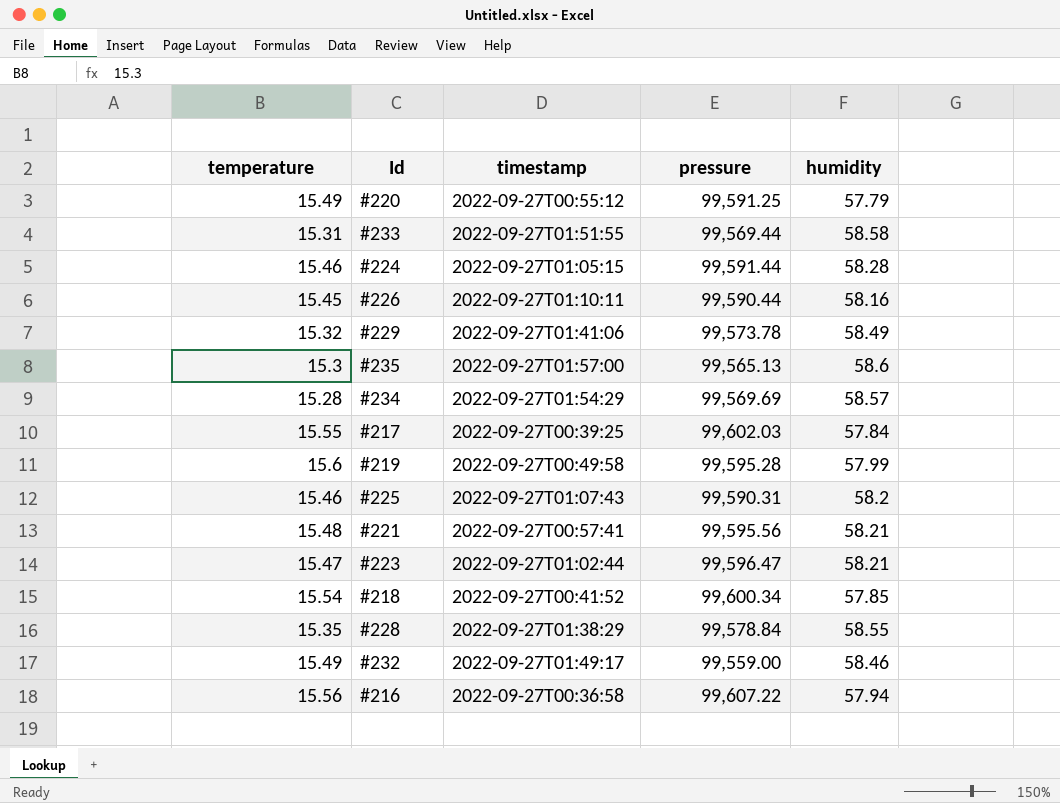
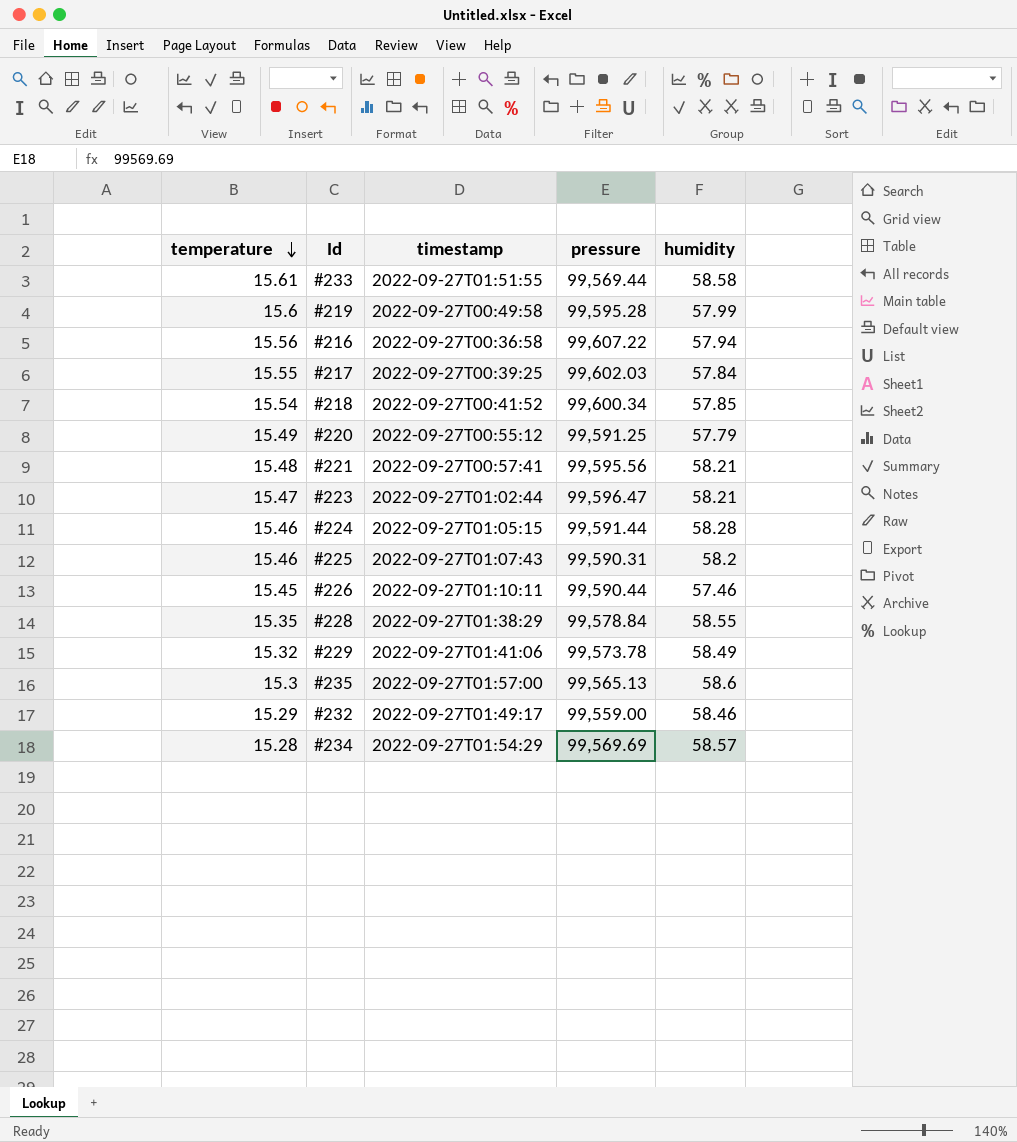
row order: none -> temperature descending
#233 | temperature: 15.31 -> 15.61
#226 | humidity: 58.16 -> 57.46
#232 | temperature: 15.49 -> 15.29

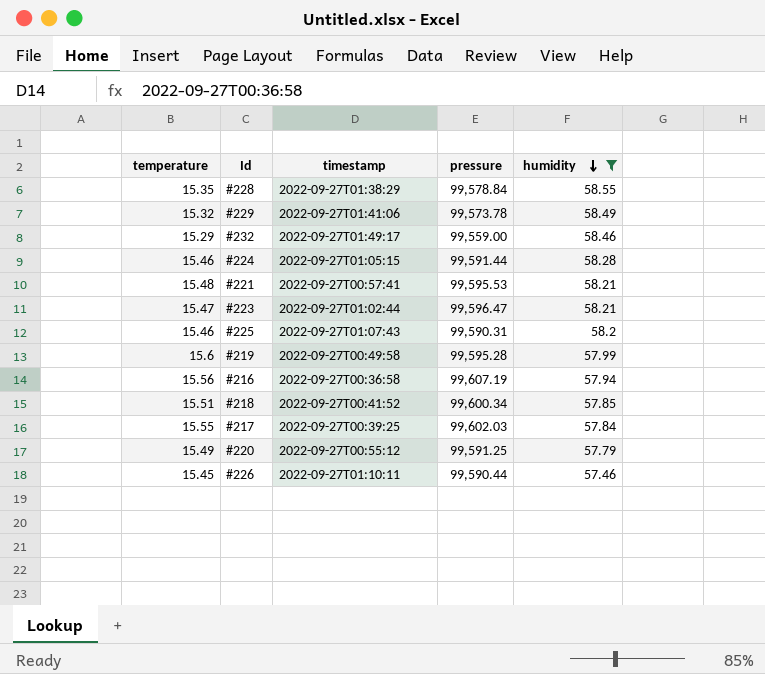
filter: none -> humidity <= 58.55
row order: temperature descending -> humidity descending
#221 | pressure: 99,595.56 -> 99,595.53
#216 | pressure: 99,607.22 -> 99,607.19
#218 | temperature: 15.54 -> 15.51

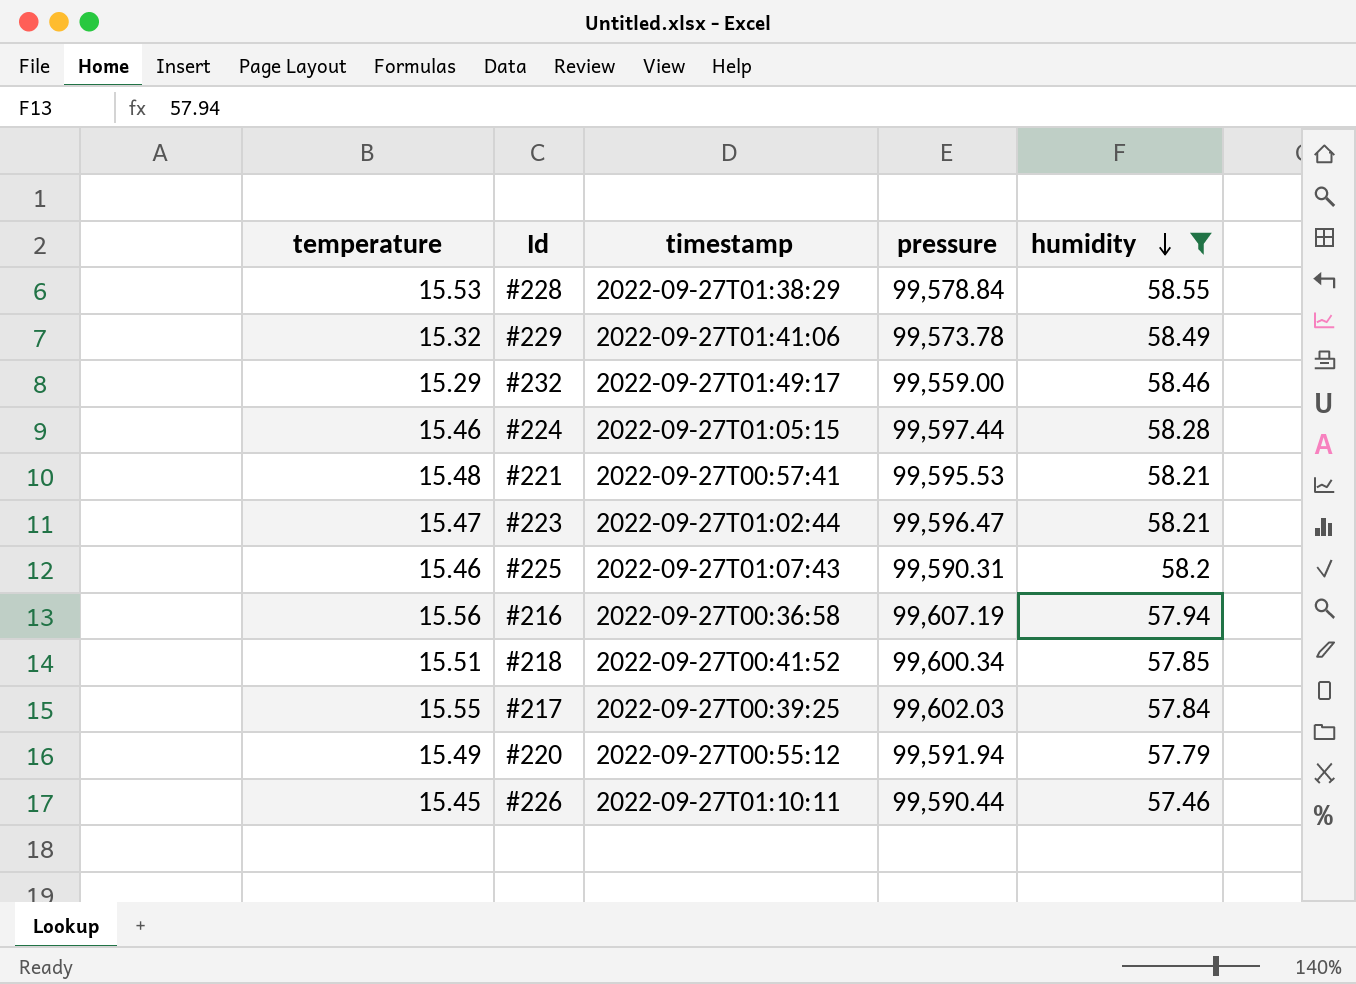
row #219: 15.6 | 2022-09-27T00:49:58 | 99,595.28 | 57.99 -> none
#228 | temperature: 15.35 -> 15.53
#224 | pressure: 99,591.44 -> 99,597.44
#220 | pressure: 99,591.25 -> 99,591.94

